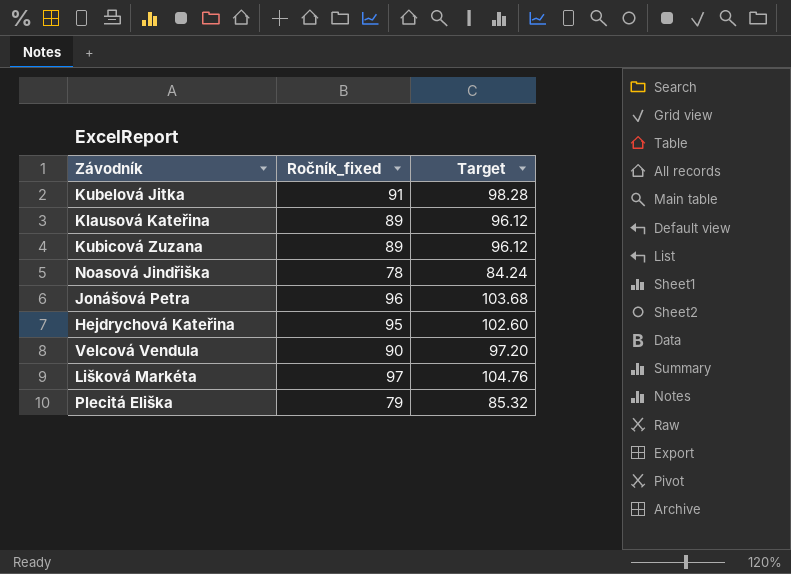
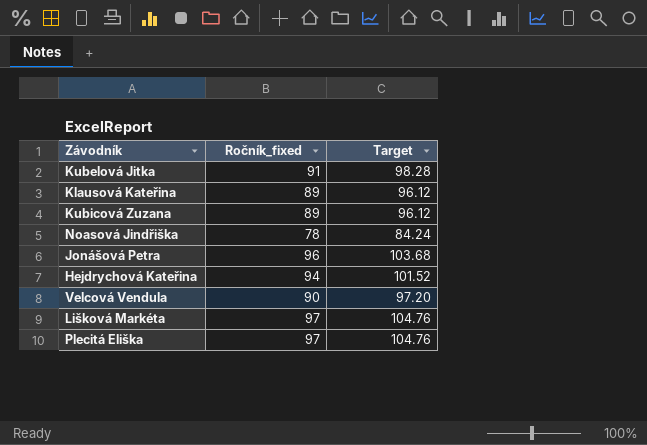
Hejdrychová Kateřina | Ročník_fixed: 95 -> 94
Hejdrychová Kateřina | Target: 102.60 -> 101.52
Plecitá Eliška | Ročník_fixed: 79 -> 97
Plecitá Eliška | Target: 85.32 -> 104.76

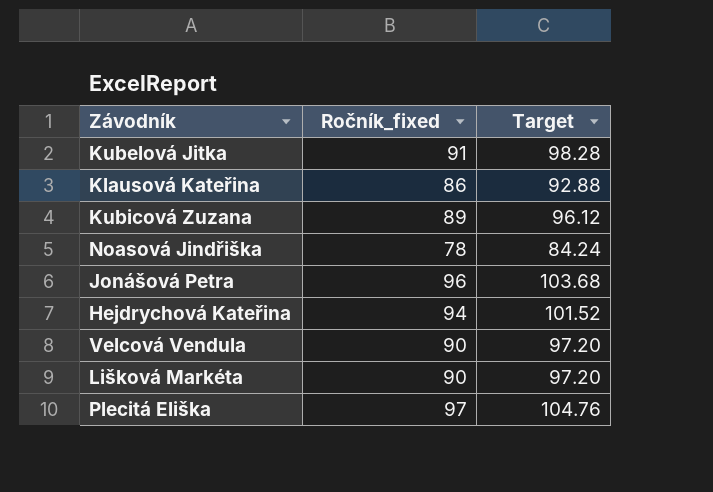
Klausová Kateřina | Ročník_fixed: 89 -> 86
Klausová Kateřina | Target: 96.12 -> 92.88
Lišková Markéta | Ročník_fixed: 97 -> 90
Lišková Markéta | Target: 104.76 -> 97.20

